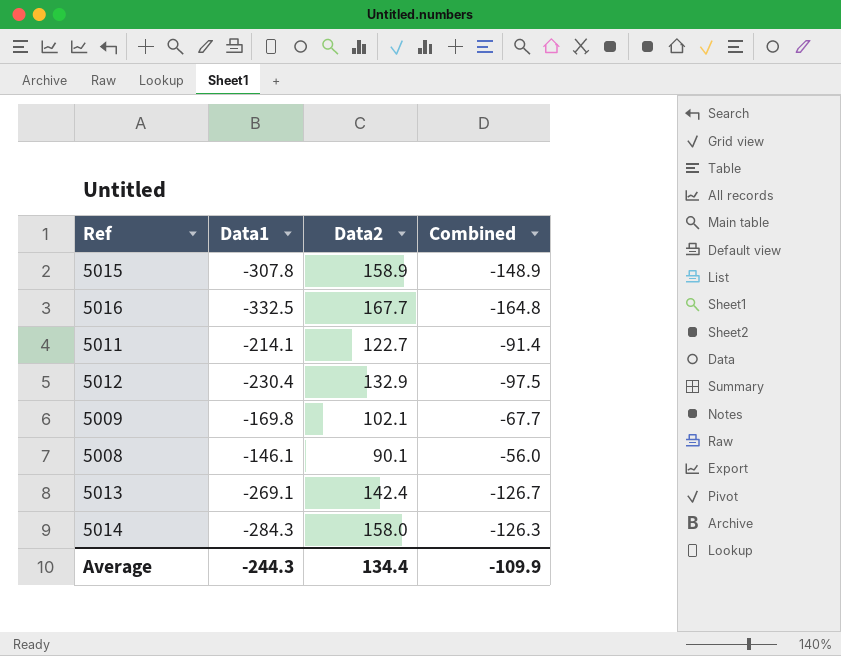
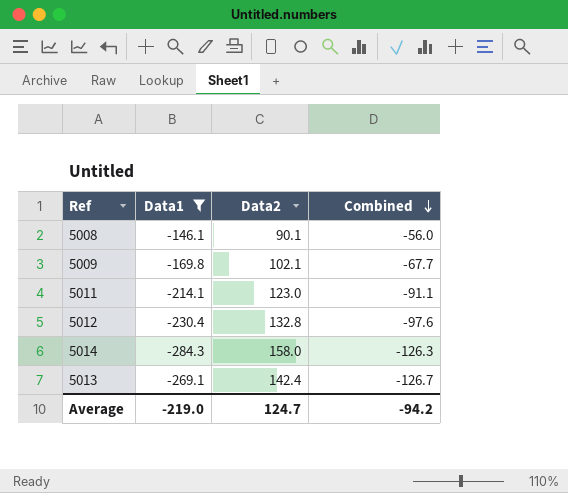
filter: none -> Data1 >= -284.3
row order: none -> Combined descending
5011 | Data2: 122.7 -> 123.0
5011 | Combined: -91.4 -> -91.1
5012 | Data2: 132.9 -> 132.8
5012 | Combined: -97.5 -> -97.6
Average | Data1: -244.3 -> -219.0
Average | Data2: 134.4 -> 124.7
Average | Combined: -109.9 -> -94.2

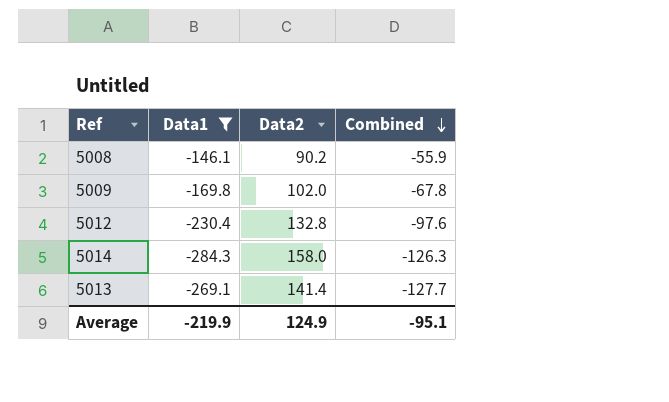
row 5011: -214.1 | 123.0 | -91.1 -> none
5008 | Data2: 90.1 -> 90.2
5008 | Combined: -56.0 -> -55.9
5009 | Data2: 102.1 -> 102.0
5009 | Combined: -67.7 -> -67.8
5013 | Data2: 142.4 -> 141.4
5013 | Combined: -126.7 -> -127.7
Average | Data1: -219.0 -> -219.9
Average | Data2: 124.7 -> 124.9
Average | Combined: -94.2 -> -95.1

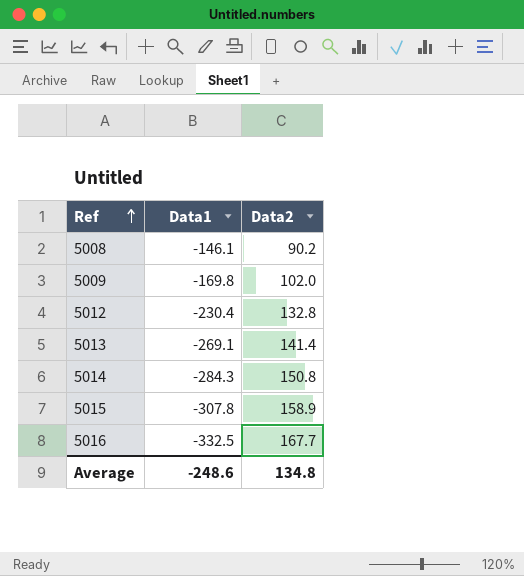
filter: Data1 >= -284.3 -> none
row order: Combined descending -> Ref ascending
column Combined | formula: [Data1] + [Data2] -> none
5014 | Data2: 158.0 -> 150.8
Average | Data1: -219.9 -> -248.6
Average | Data2: 124.9 -> 134.8

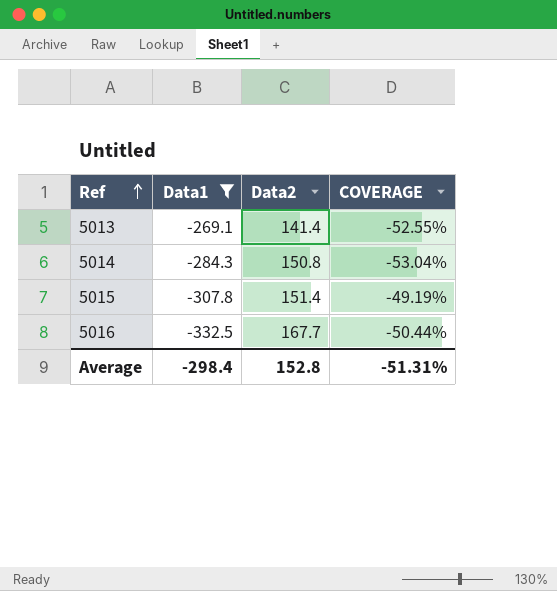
filter: none -> Data1 <= -269.1
column COVERAGE | formula: none -> [Data2] / [Data1]
5015 | Data2: 158.9 -> 151.4
Average | Data1: -248.6 -> -298.4
Average | Data2: 134.8 -> 152.8

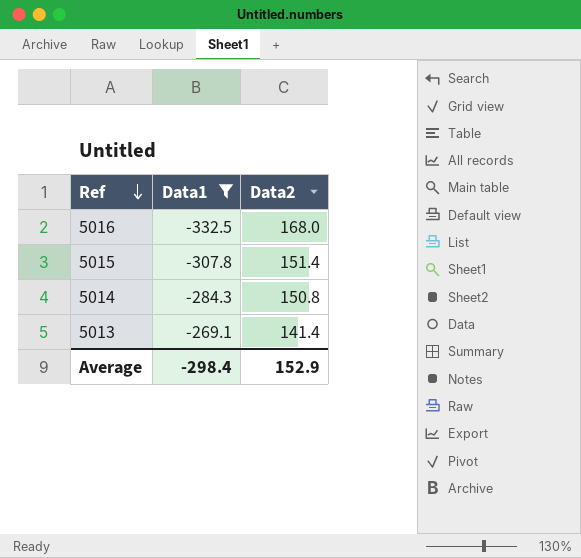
row order: Ref ascending -> Ref descending
column COVERAGE | formula: [Data2] / [Data1] -> none
5016 | Data2: 167.7 -> 168.0
Average | Data2: 152.8 -> 152.9

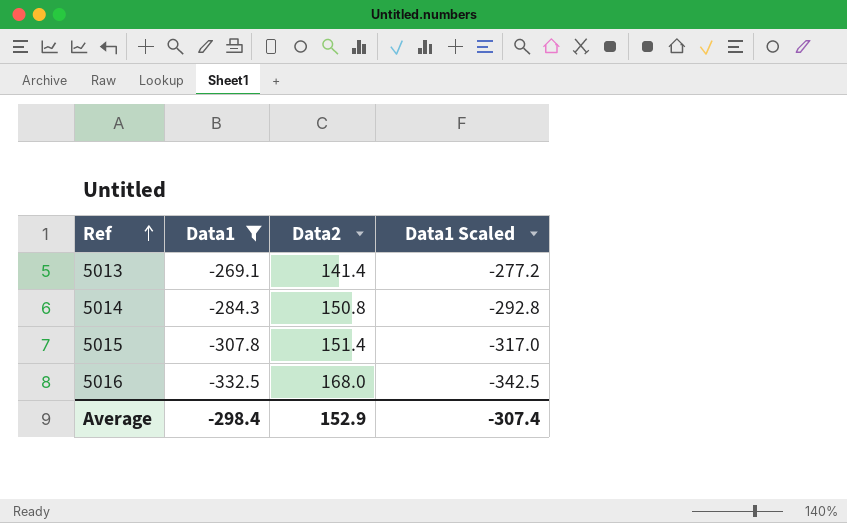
row order: Ref descending -> Ref ascending
column Data1 Scaled | formula: none -> [Data1] * 1.03

